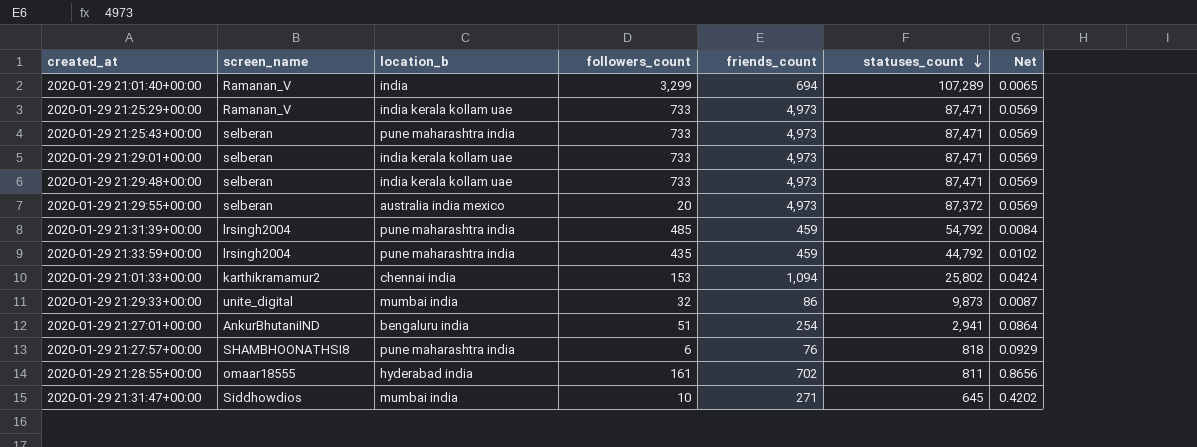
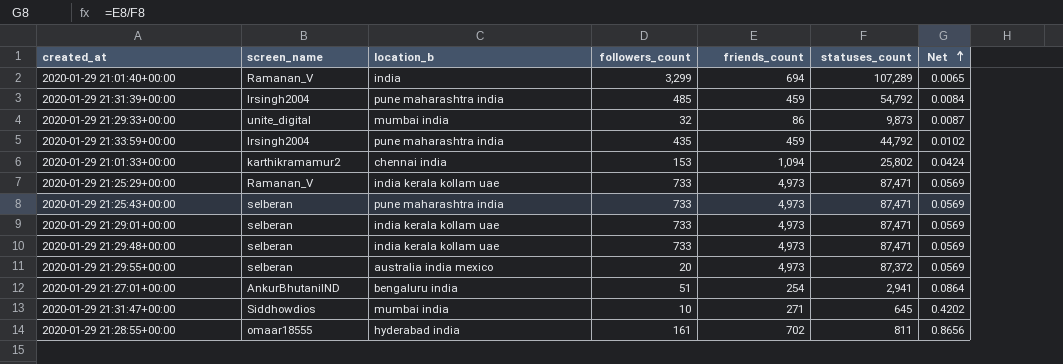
row order: statuses_count descending -> Net ascending
row 2020-01-29 21:27:57+00:00: SHAMBHOONATHSI8 | pune maharashtra india | 6 | 76 | 818 | 0.0929 -> none

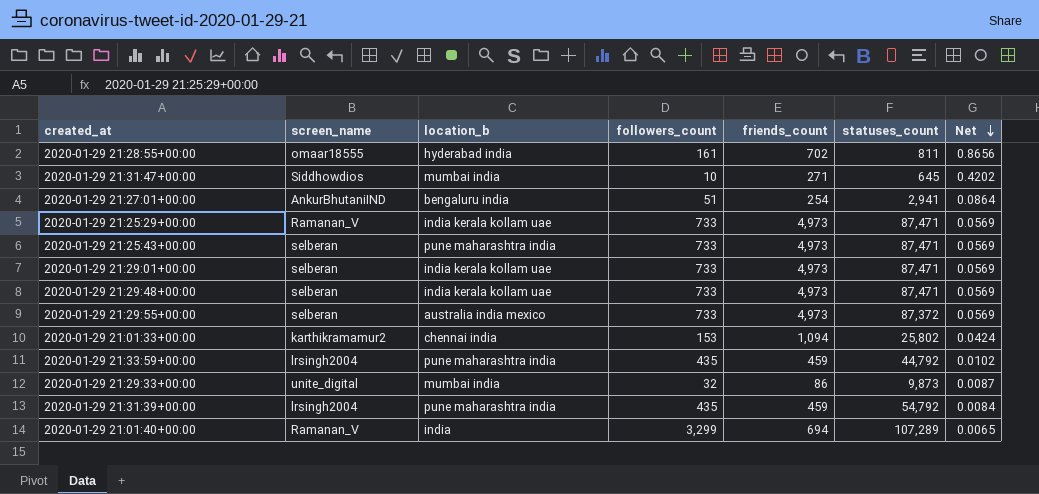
row order: Net ascending -> Net descending
2020-01-29 21:29:55+00:00 | followers_count: 20 -> 733
2020-01-29 21:31:39+00:00 | followers_count: 485 -> 435

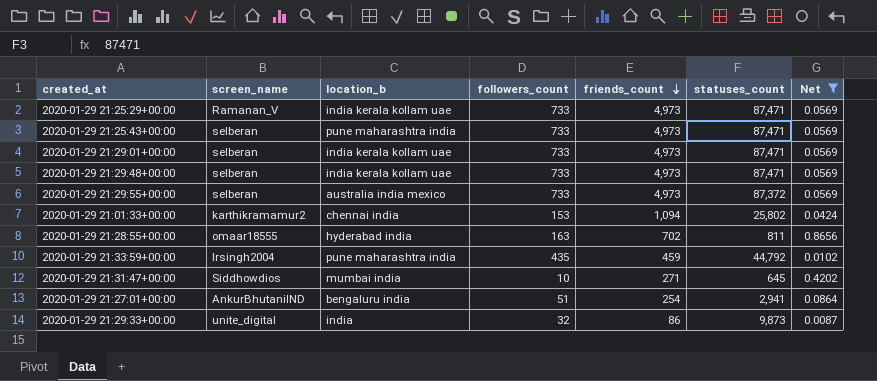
filter: none -> Net >= 0.0087
row order: Net descending -> friends_count descending
2020-01-29 21:28:55+00:00 | followers_count: 161 -> 163
2020-01-29 21:29:33+00:00 | location_b: mumbai india -> india

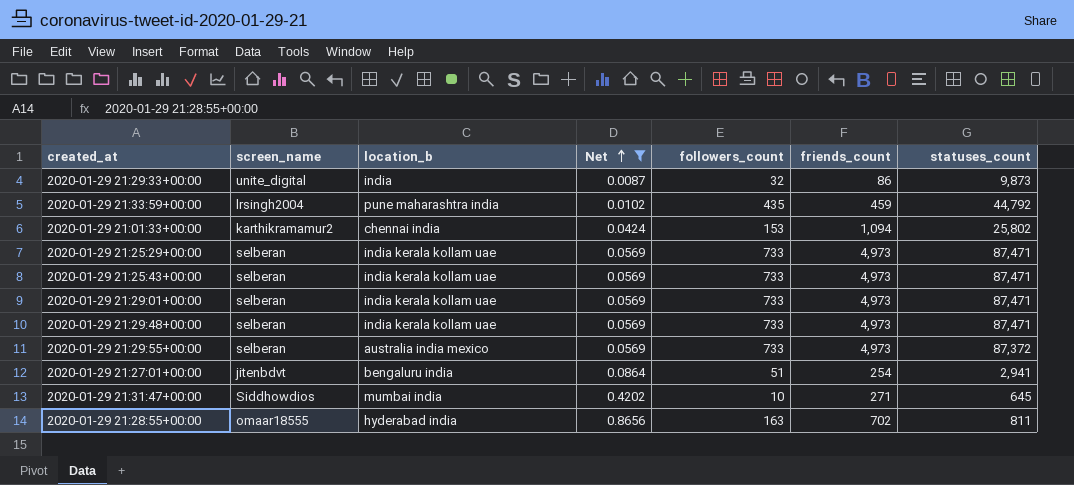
row order: friends_count descending -> Net ascending
column Net | position: 7 -> 4
2020-01-29 21:25:29+00:00 | screen_name: Ramanan_V -> selberan
2020-01-29 21:25:43+00:00 | location_b: pune maharashtra india -> india kerala kollam uae
2020-01-29 21:27:01+00:00 | screen_name: AnkurBhutaniIND -> jitenbdvt

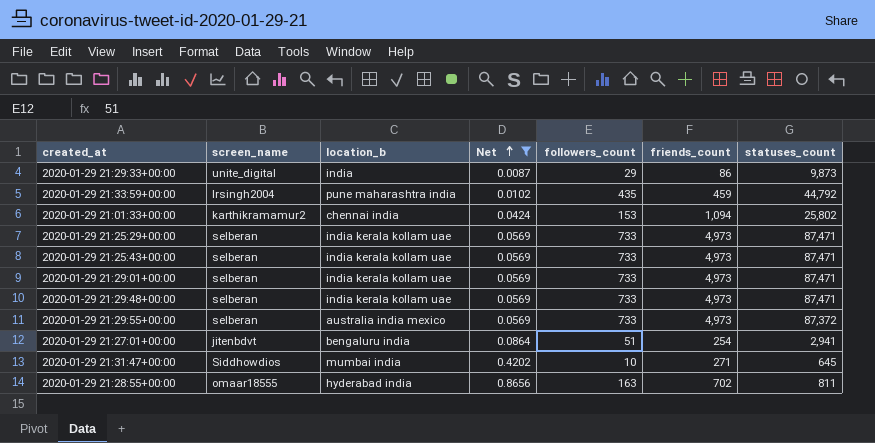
2020-01-29 21:29:33+00:00 | followers_count: 32 -> 29

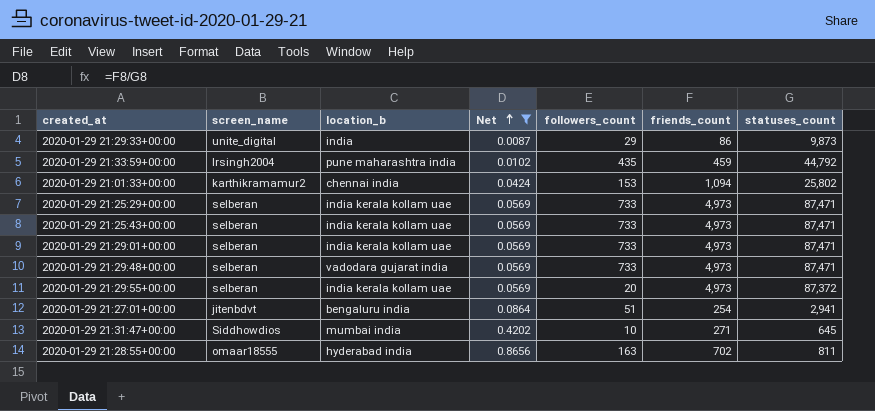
2020-01-29 21:29:48+00:00 | location_b: india kerala kollam uae -> vadodara gujarat india
2020-01-29 21:29:55+00:00 | location_b: australia india mexico -> india kerala kollam uae
2020-01-29 21:29:55+00:00 | followers_count: 733 -> 20

